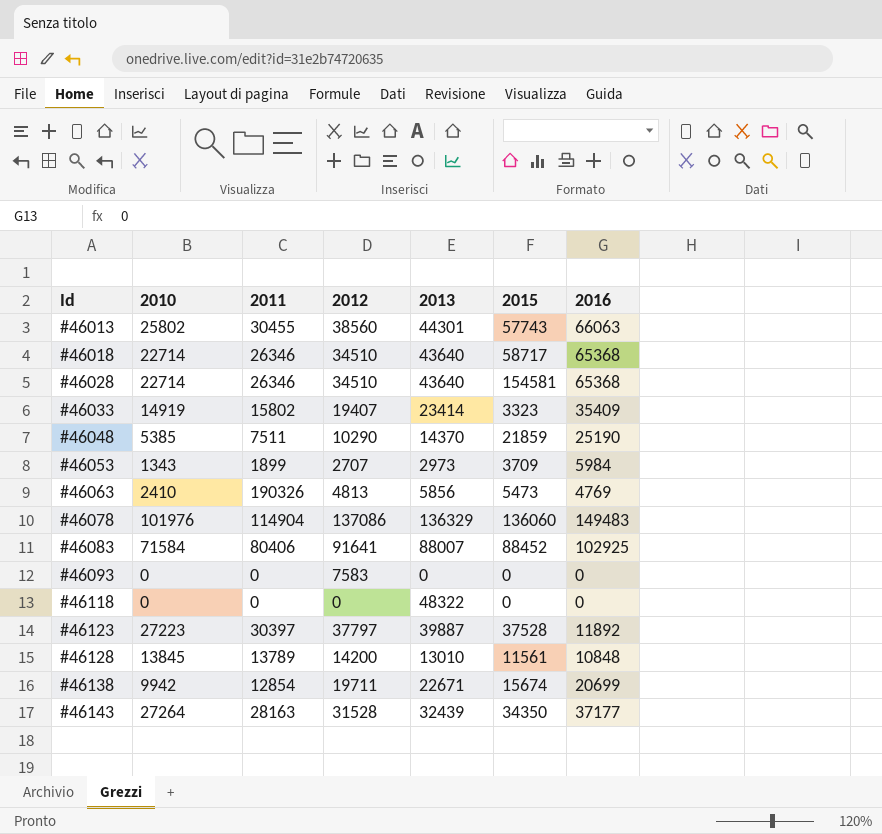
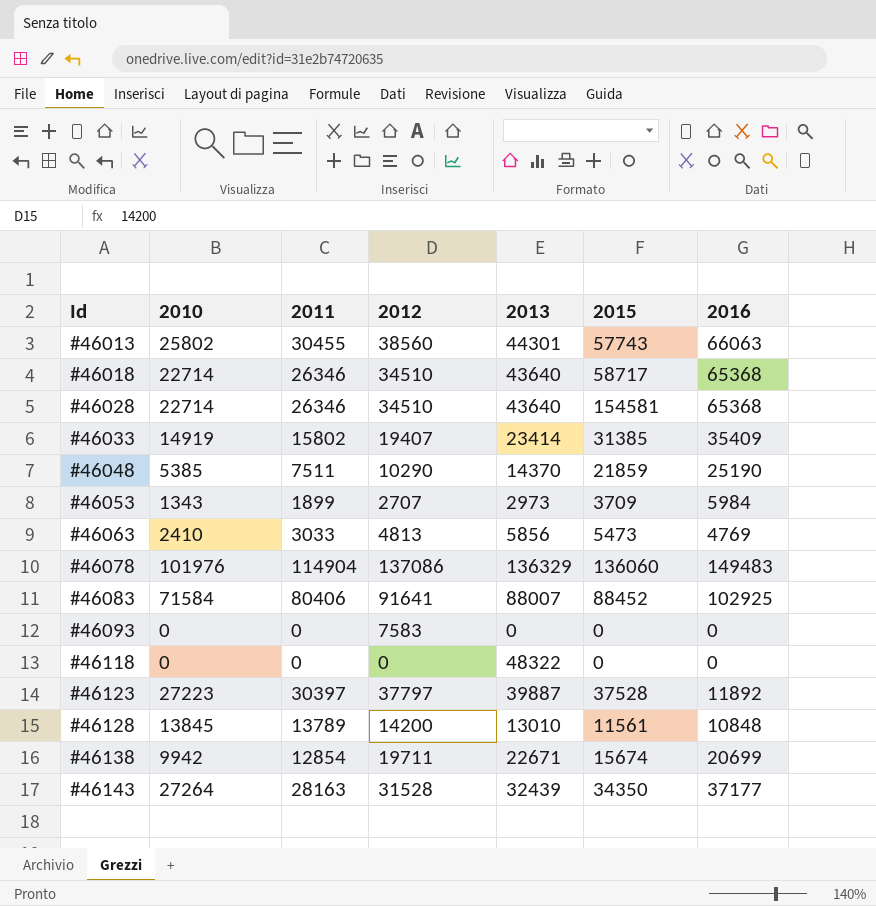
#46033 | 2015: 3323 -> 31385
#46063 | 2011: 190326 -> 3033

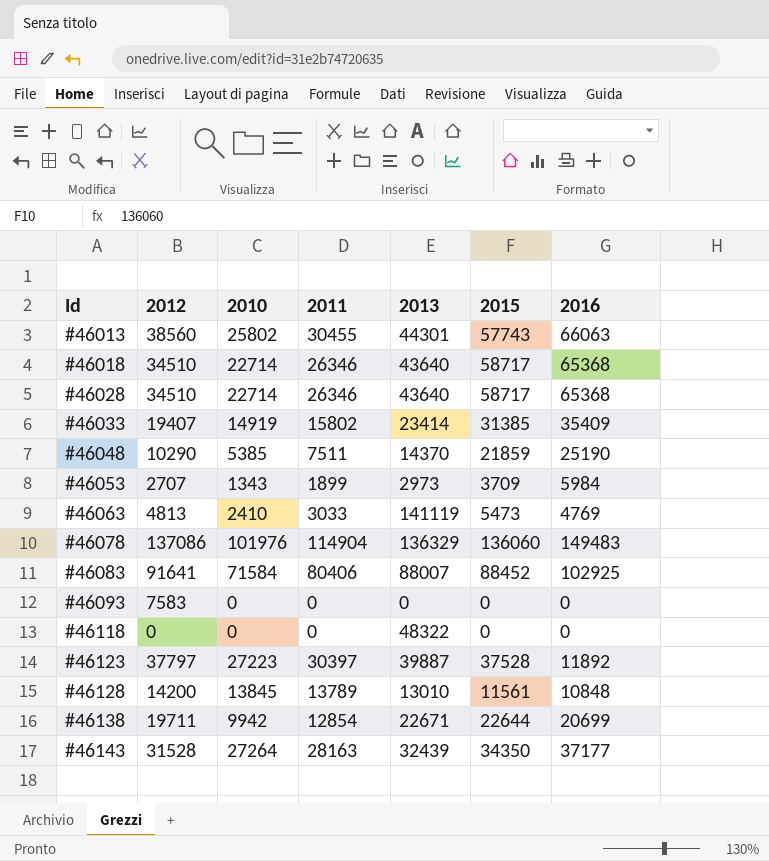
column 2012 | position: 4 -> 2
#46028 | 2015: 154581 -> 58717
#46063 | 2013: 5856 -> 141119
#46138 | 2015: 15674 -> 22644

